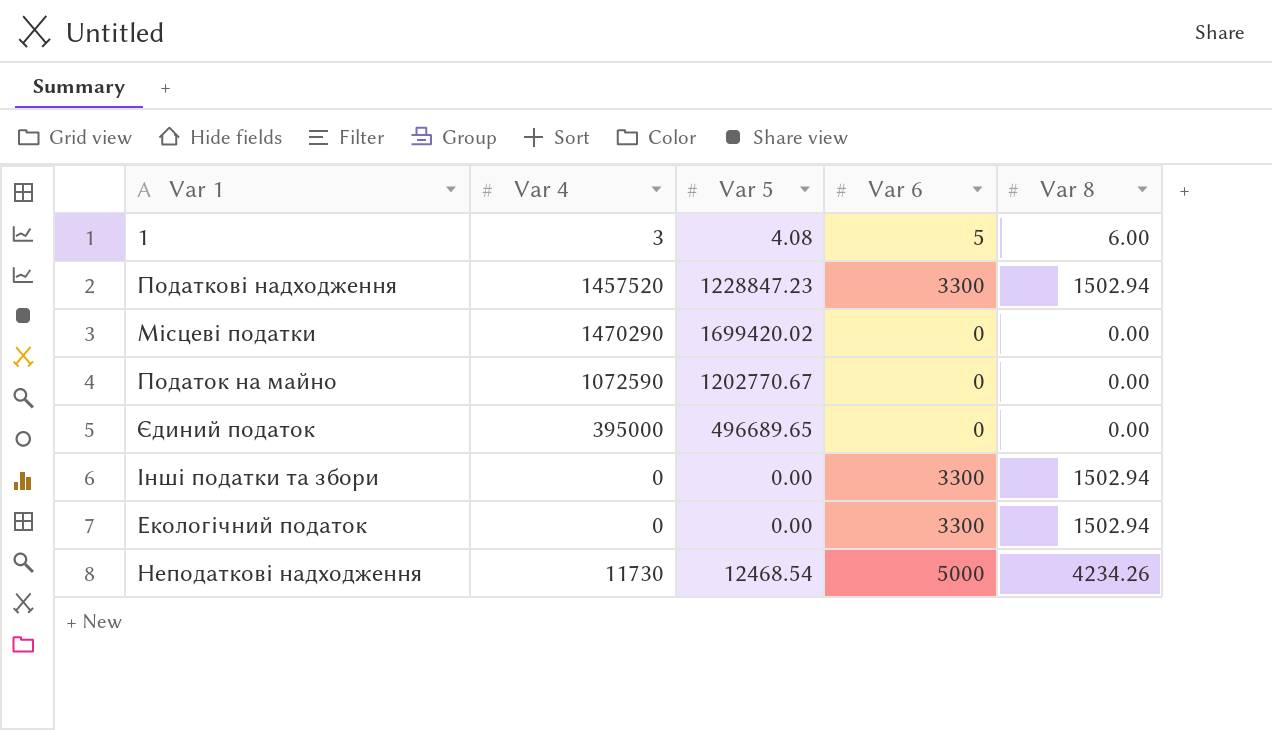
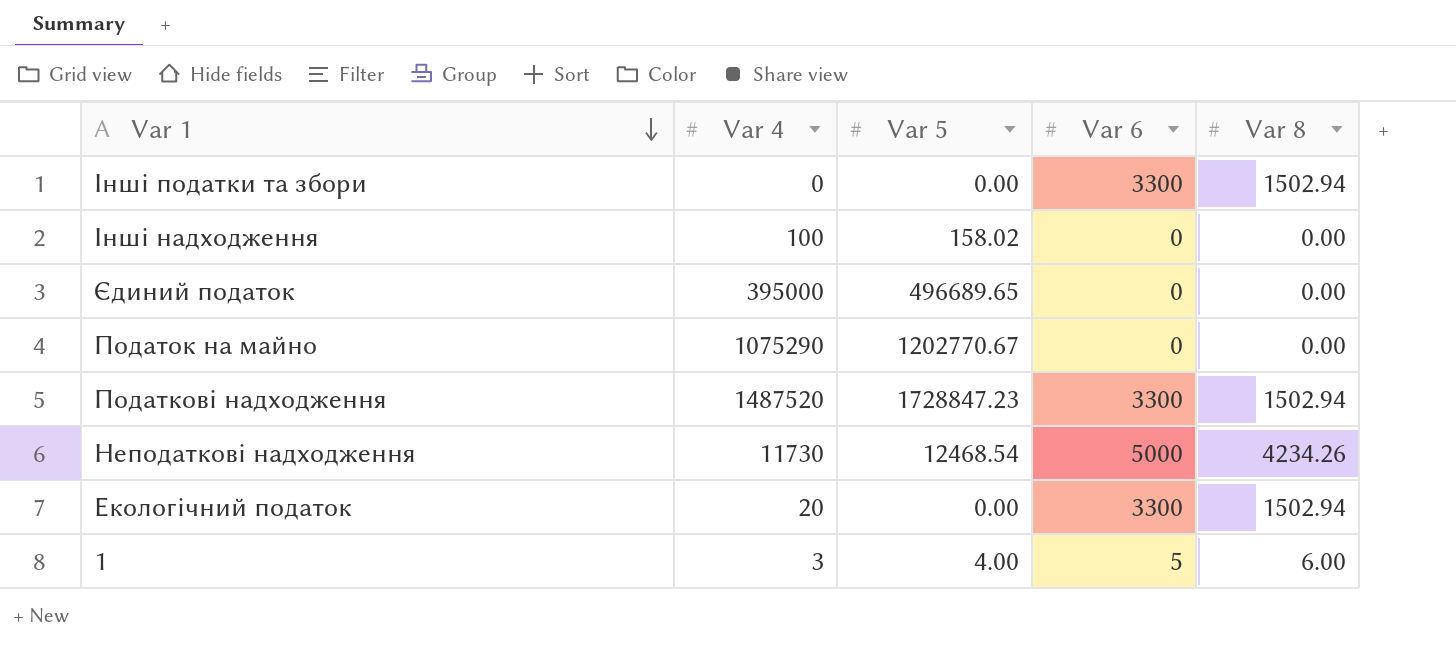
row order: none -> Var 1 descending
row Місцеві податки: 1470290 | 1699420.02 | 0 | 0.00 -> none
row Інші надходження: none -> 100 | 158.02 | 0 | 0.00
Податок на майно | Var 4: 1072590 -> 1075290
Податкові надходження | Var 4: 1457520 -> 1487520
Податкові надходження | Var 5: 1228847.23 -> 1728847.23
Екологічний податок | Var 4: 0 -> 20
1 | Var 5: 4.08 -> 4.00

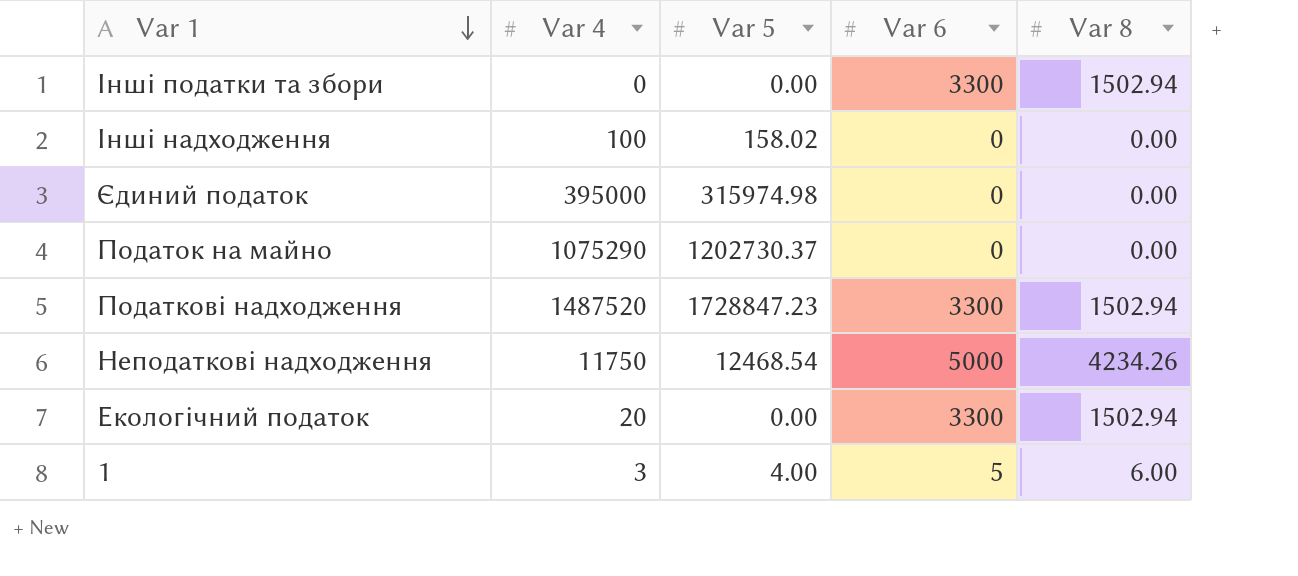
Єдиний податок | Var 5: 496689.65 -> 315974.98
Податок на майно | Var 5: 1202770.67 -> 1202730.37
Неподаткові надходження | Var 4: 11730 -> 11750

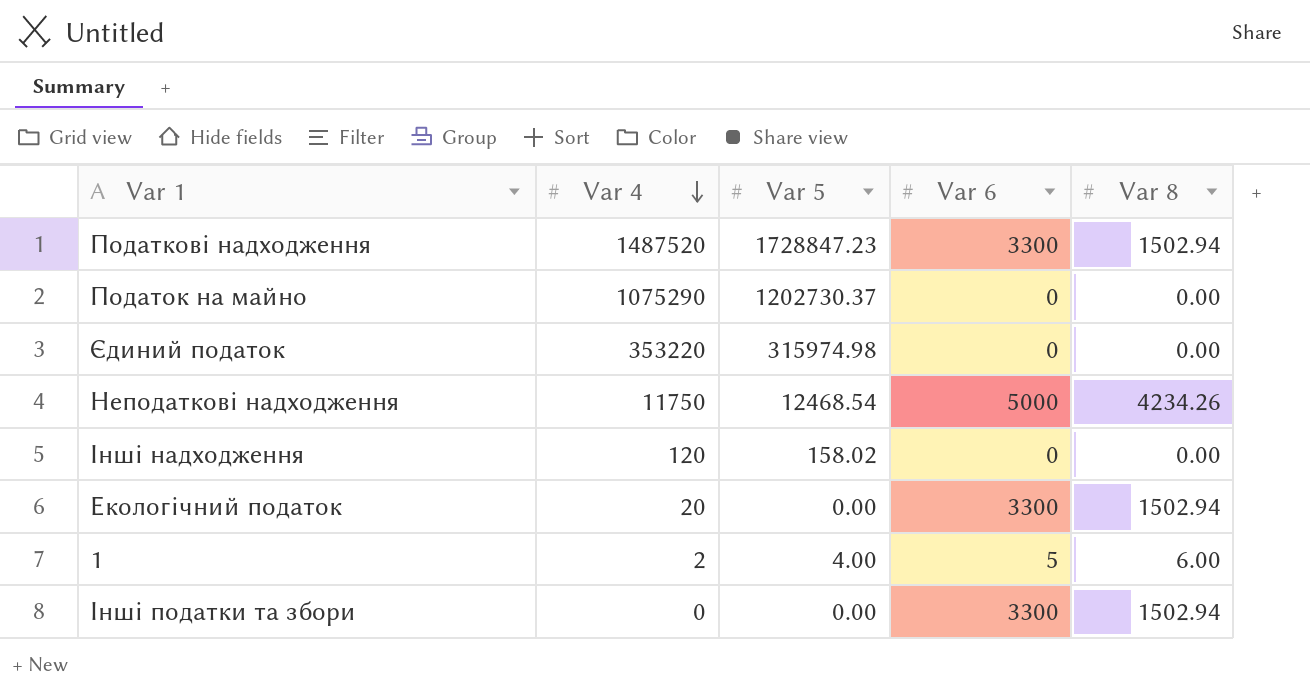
row order: Var 1 descending -> Var 4 descending
Єдиний податок | Var 4: 395000 -> 353220
Інші надходження | Var 4: 100 -> 120
1 | Var 4: 3 -> 2

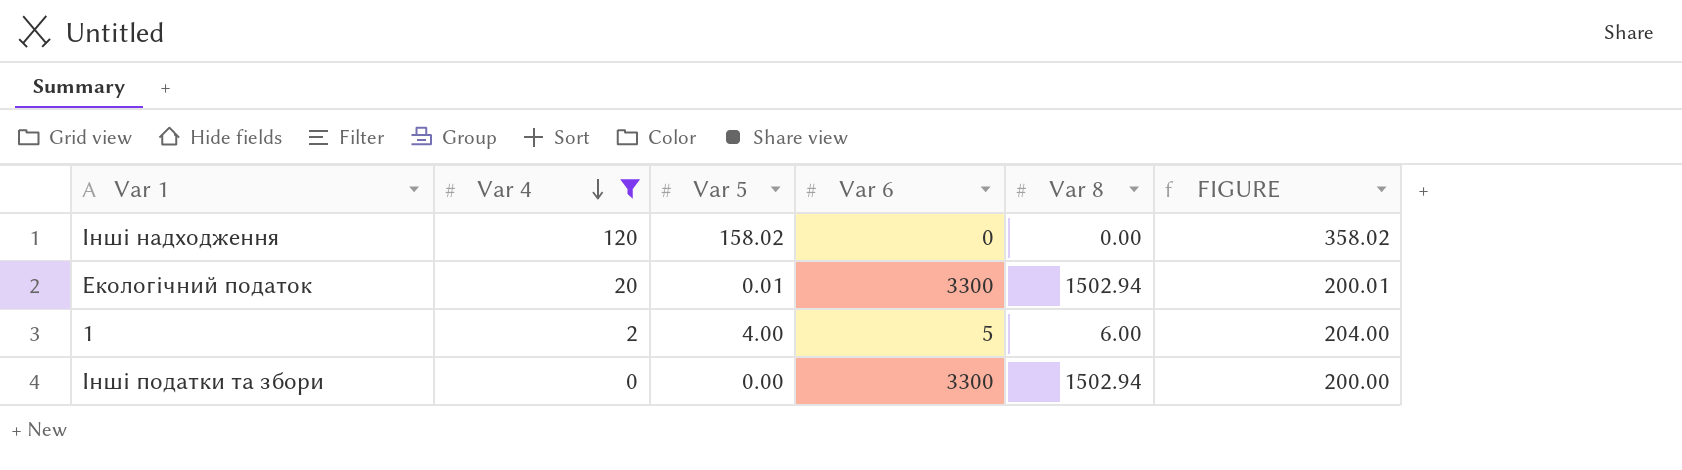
filter: none -> Var 4 <= 120
column FIGURE | formula: none -> [Var 5] + 200
Екологічний податок | Var 5: 0.00 -> 0.01

